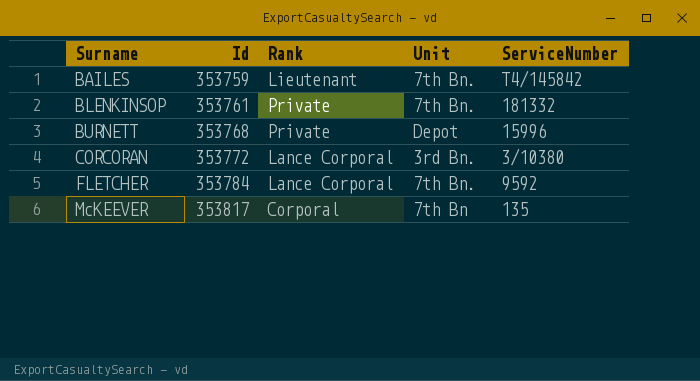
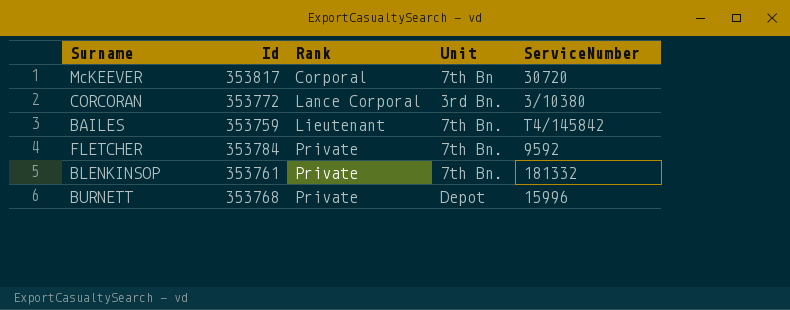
row order: Surname ascending -> Rank ascending
McKEEVER | ServiceNumber: 135 -> 30720
FLETCHER | Rank: Lance Corporal -> Private

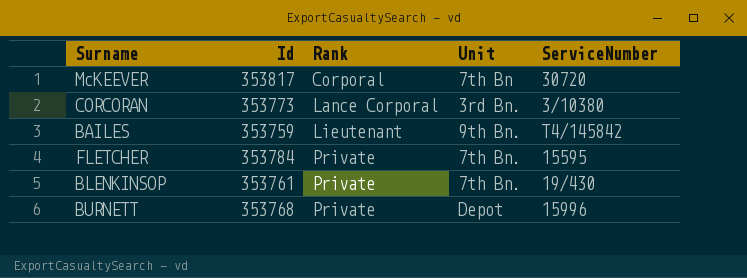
CORCORAN | Id: 353772 -> 353773
BAILES | Unit: 7th Bn. -> 9th Bn.
FLETCHER | ServiceNumber: 9592 -> 15595
BLENKINSOP | ServiceNumber: 181332 -> 19/430

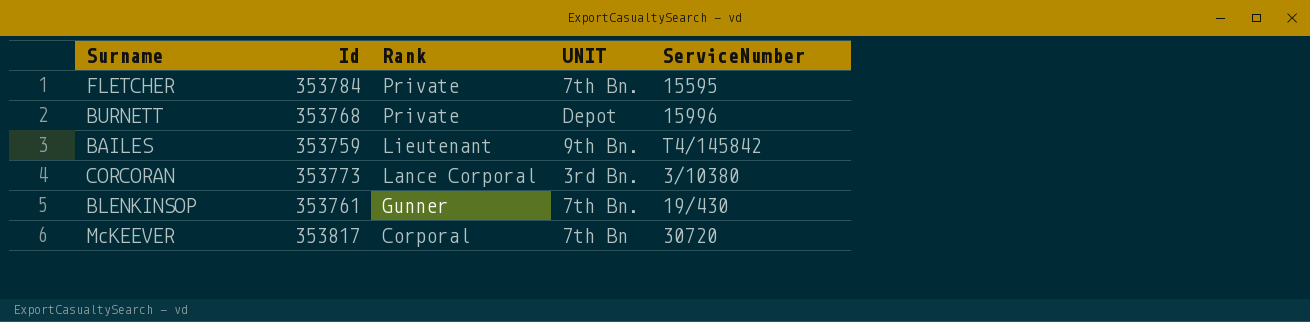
row order: Rank ascending -> Rank descending
column name: Unit -> UNIT
BLENKINSOP | Rank: Private -> Gunner

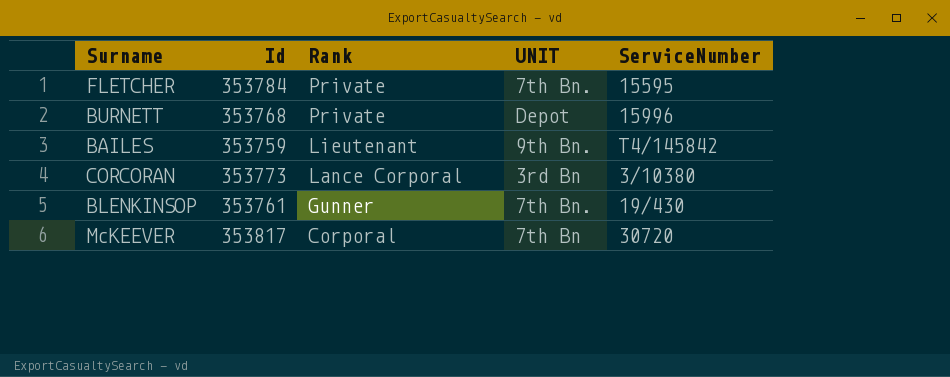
CORCORAN | UNIT: 3rd Bn. -> 3rd Bn

